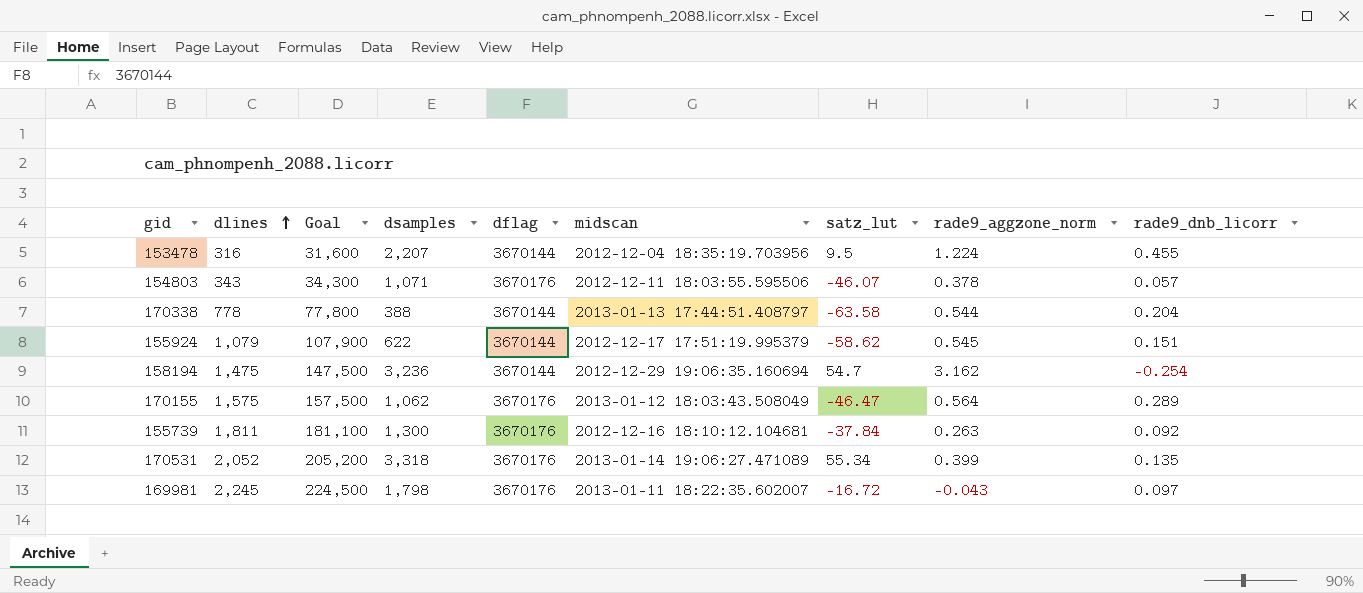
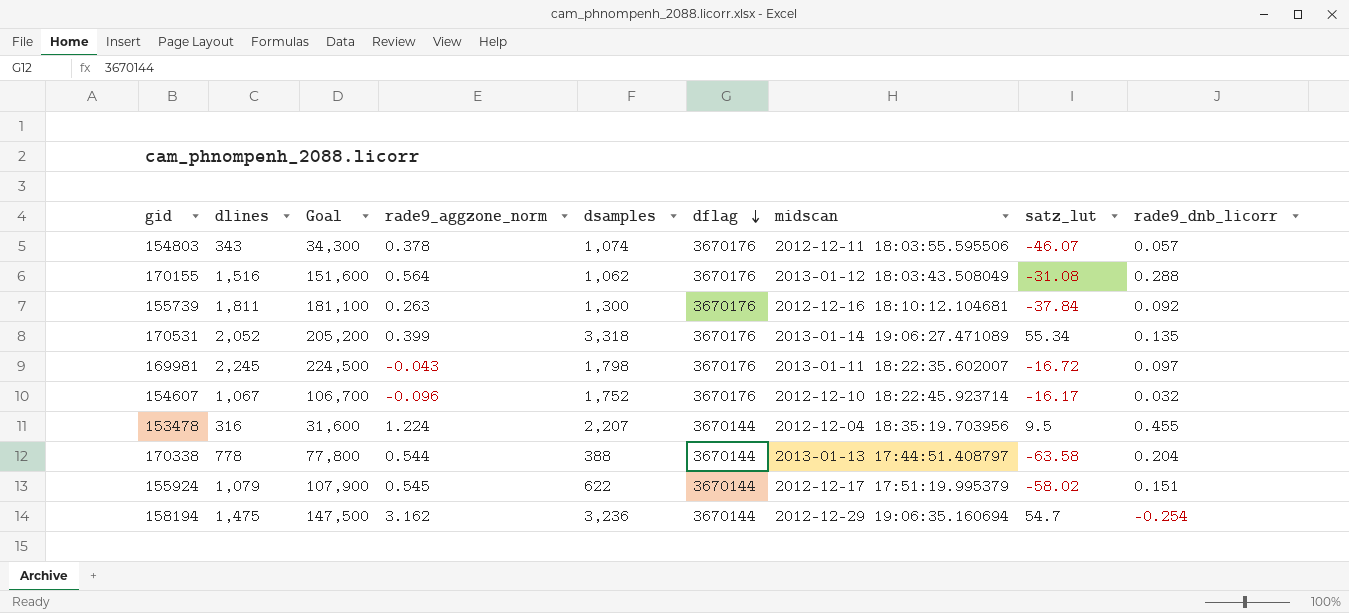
row order: dlines ascending -> dflag descending
column rade9_aggzone_norm | position: 8 -> 4
154803 | dsamples: 1,071 -> 1,074
170155 | dlines: 1,575 -> 1,516
170155 | Goal: 157,500 -> 151,600
170155 | satz_lut: -46.47 -> -31.08
170155 | rade9_dnb_licorr: 0.289 -> 0.288
row 154607: none -> 1,067 | 106,700 | -0.096 | 1,752 | 3670176 | 2012-12-10 18:22:45.923714 | -16.17 | 0.032
155924 | satz_lut: -58.62 -> -58.02

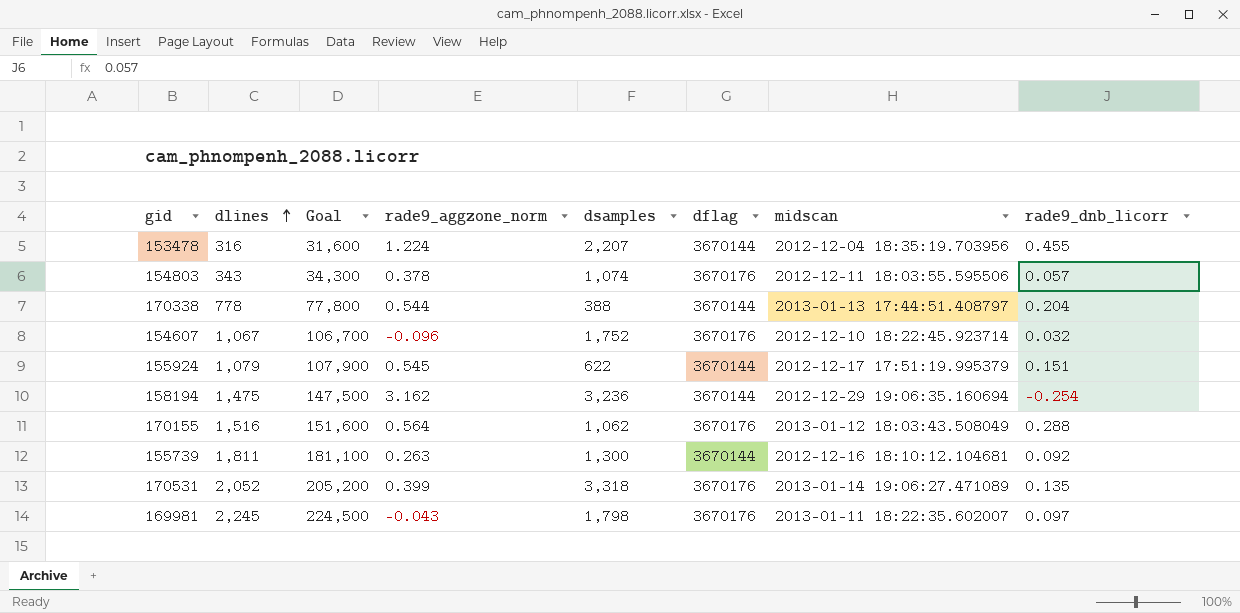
row order: dflag descending -> dlines ascending
column satz_lut | position: 8 -> none
155739 | dflag: 3670176 -> 3670144

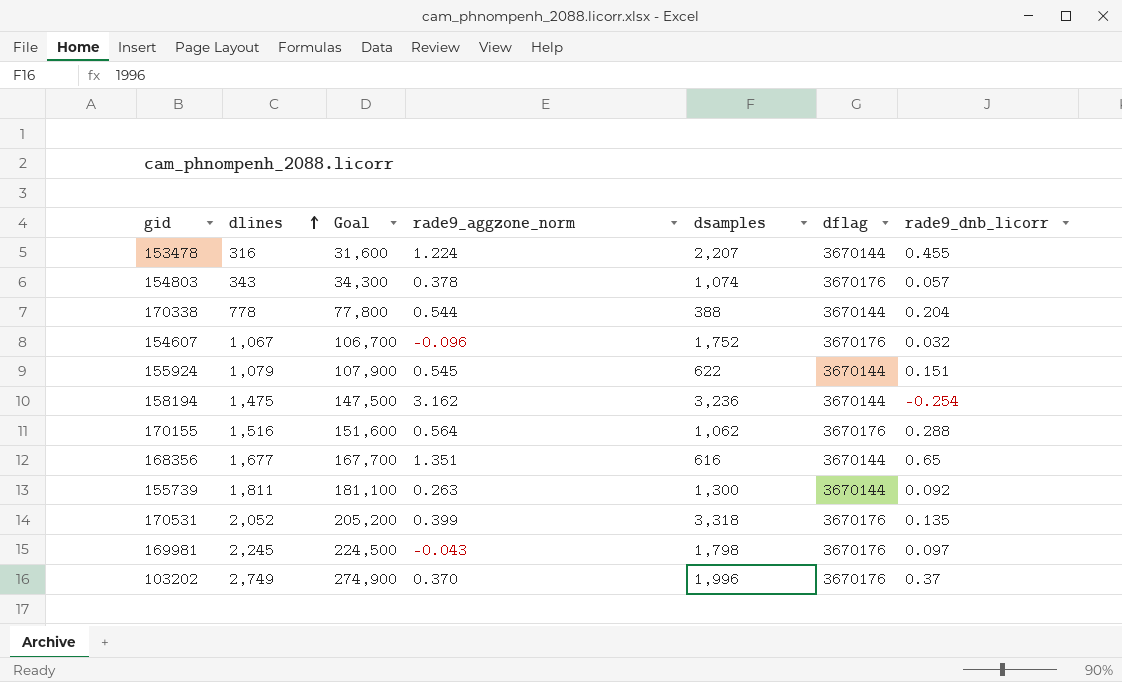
column midscan | position: 7 -> none
row 168356: none -> 1,677 | 167,700 | 1.351 | 616 | 3670144 | 0.65
row 103202: none -> 2,749 | 274,900 | 0.370 | 1,996 | 3670176 | 0.37

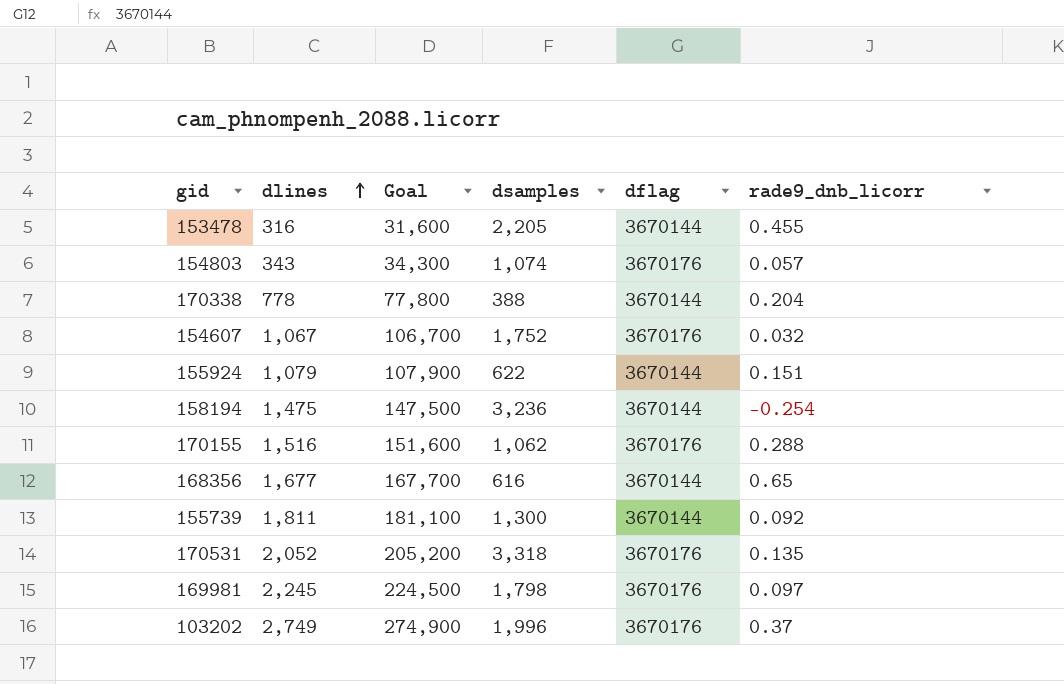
column rade9_aggzone_norm | position: 4 -> none
153478 | dsamples: 2,207 -> 2,205

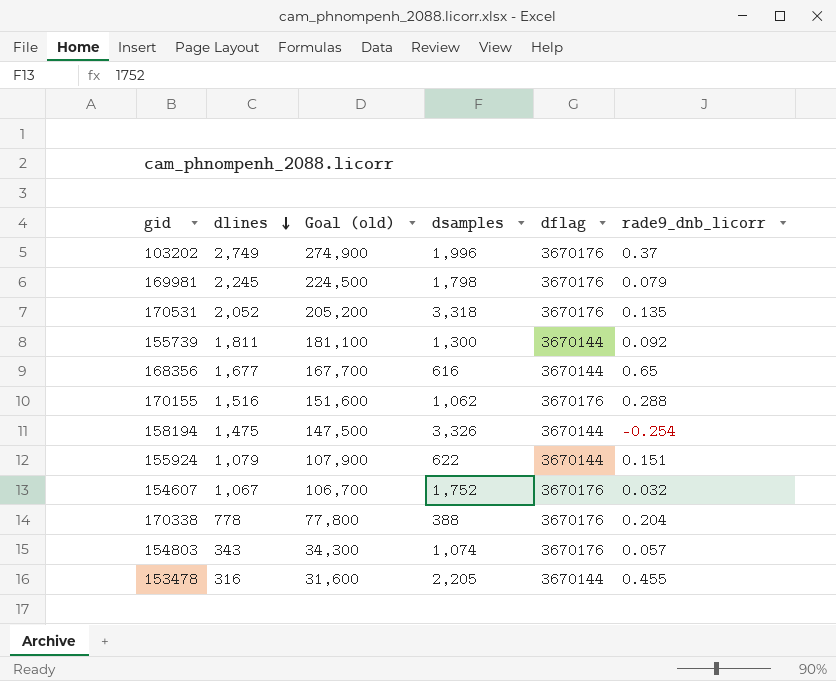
row order: dlines ascending -> dlines descending
column name: Goal -> Goal (old)
169981 | rade9_dnb_licorr: 0.097 -> 0.079
158194 | dsamples: 3,236 -> 3,326
170338 | dflag: 3670144 -> 3670176

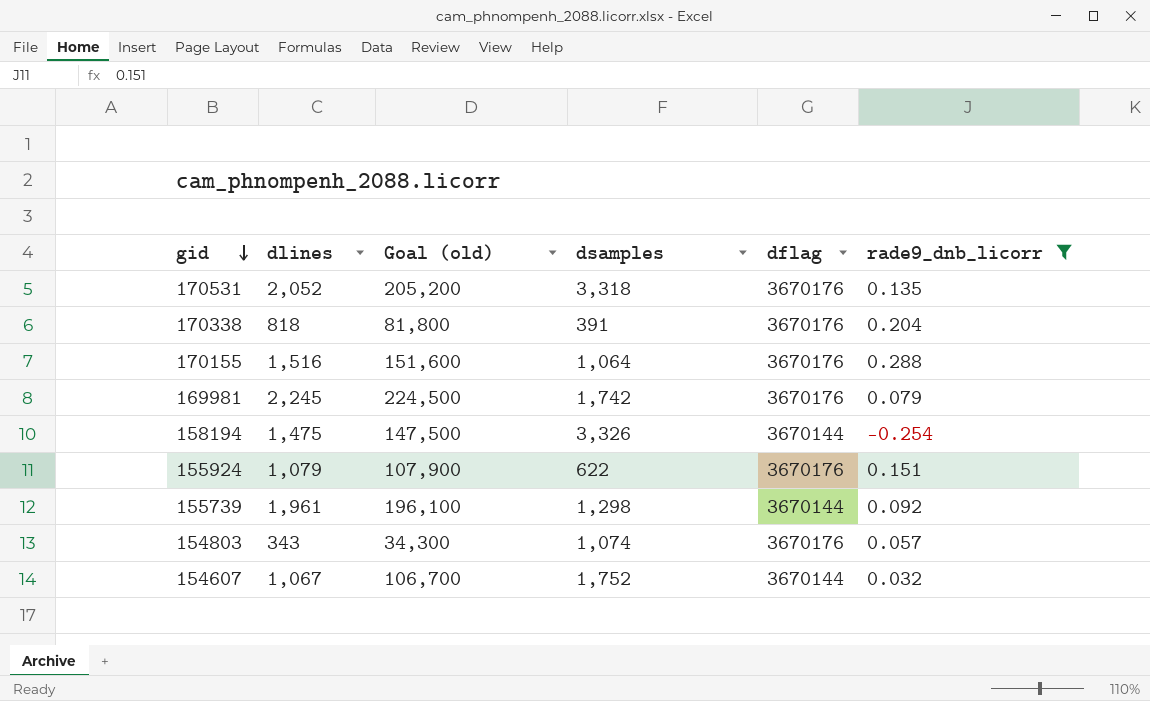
filter: none -> rade9_dnb_licorr <= 0.288
row order: dlines descending -> gid descending
170338 | dlines: 778 -> 818
170338 | Goal (old): 77,800 -> 81,800
170338 | dsamples: 388 -> 391
170155 | dsamples: 1,062 -> 1,064
169981 | dsamples: 1,798 -> 1,742
155924 | dflag: 3670144 -> 3670176
155739 | dlines: 1,811 -> 1,961
155739 | Goal (old): 181,100 -> 196,100
155739 | dsamples: 1,300 -> 1,298
154607 | dflag: 3670176 -> 3670144

